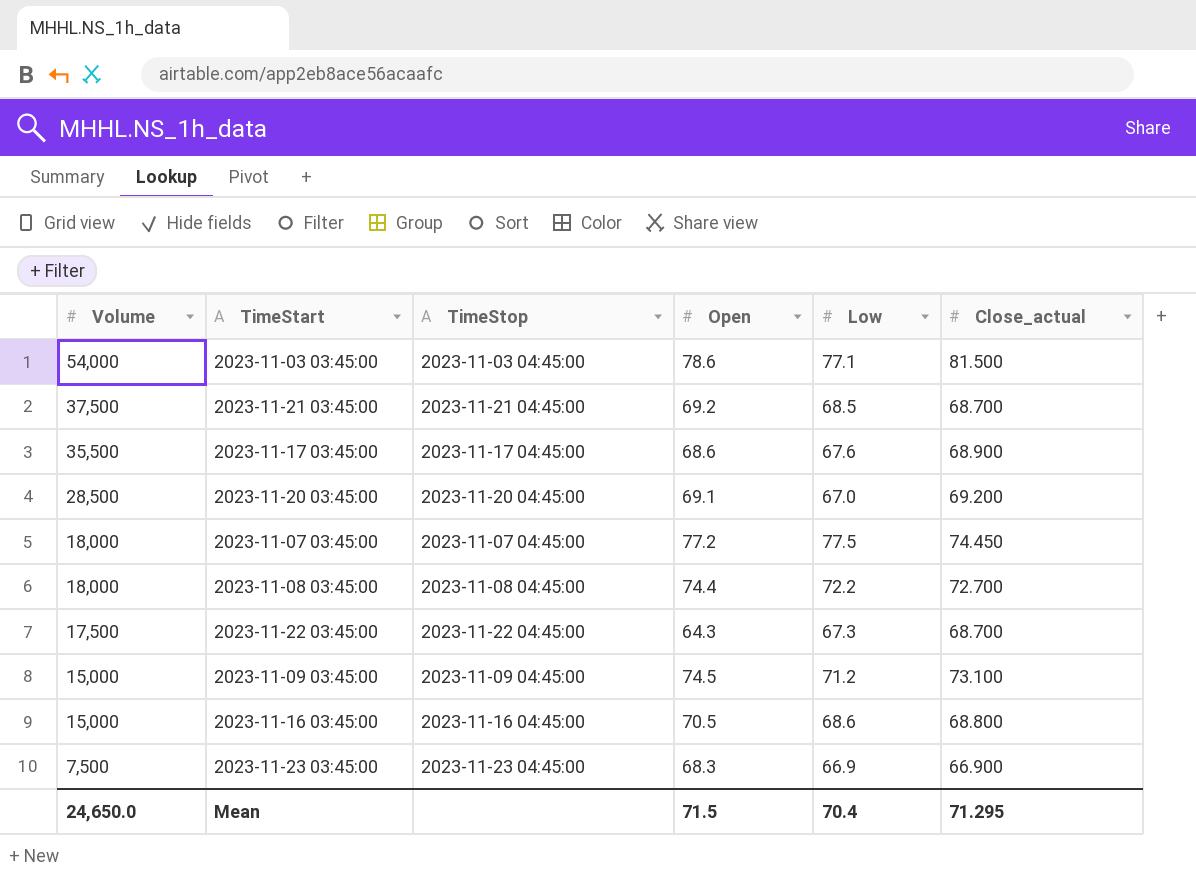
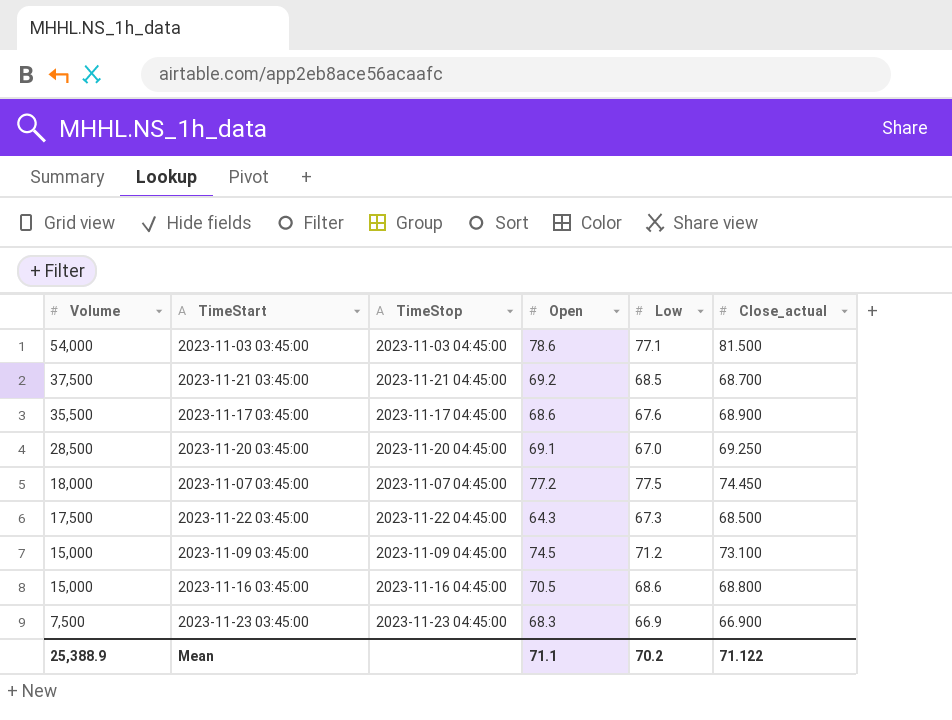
row 2023-11-08 03:45:00: 18,000 | 2023-11-08 04:45:00 | 74.4 | 72.2 | 72.700 -> none
2023-11-20 03:45:00 | Close_actual: 69.200 -> 69.250
2023-11-22 03:45:00 | Close_actual: 68.700 -> 68.500
Mean | Volume: 24,650.0 -> 25,388.9
Mean | Open: 71.5 -> 71.1
Mean | Low: 70.4 -> 70.2
Mean | Close_actual: 71.295 -> 71.122

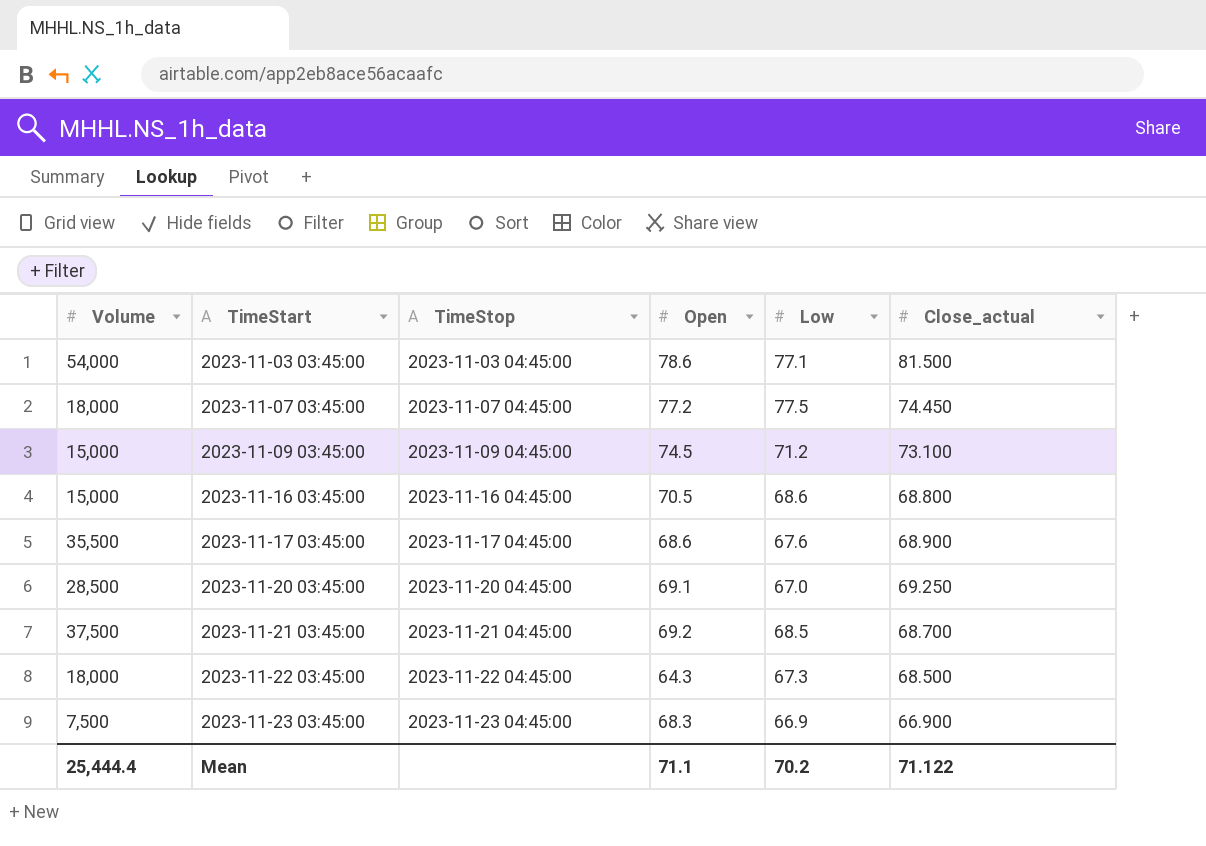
row order: Volume descending -> TimeStart ascending
2023-11-22 03:45:00 | Volume: 17,500 -> 18,000
Mean | Volume: 25,388.9 -> 25,444.4

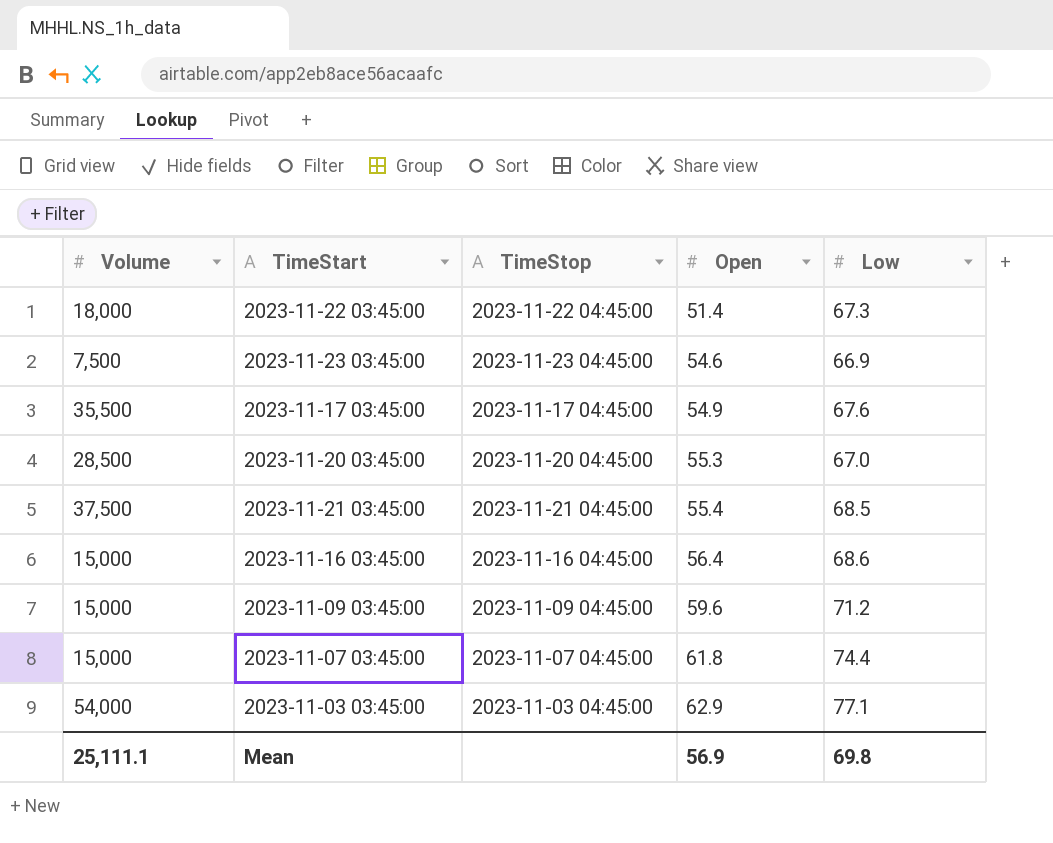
row order: TimeStart ascending -> Open ascending
column Close_actual | position: 6 -> none
2023-11-22 03:45:00 | Open: 64.3 -> 51.4
2023-11-23 03:45:00 | Open: 68.3 -> 54.6
2023-11-17 03:45:00 | Open: 68.6 -> 54.9
2023-11-20 03:45:00 | Open: 69.1 -> 55.3
2023-11-21 03:45:00 | Open: 69.2 -> 55.4
2023-11-16 03:45:00 | Open: 70.5 -> 56.4
2023-11-09 03:45:00 | Open: 74.5 -> 59.6
2023-11-07 03:45:00 | Volume: 18,000 -> 15,000
2023-11-07 03:45:00 | Open: 77.2 -> 61.8
2023-11-07 03:45:00 | Low: 77.5 -> 74.4
2023-11-03 03:45:00 | Open: 78.6 -> 62.9
Mean | Volume: 25,444.4 -> 25,111.1
Mean | Open: 71.1 -> 56.9
Mean | Low: 70.2 -> 69.8

